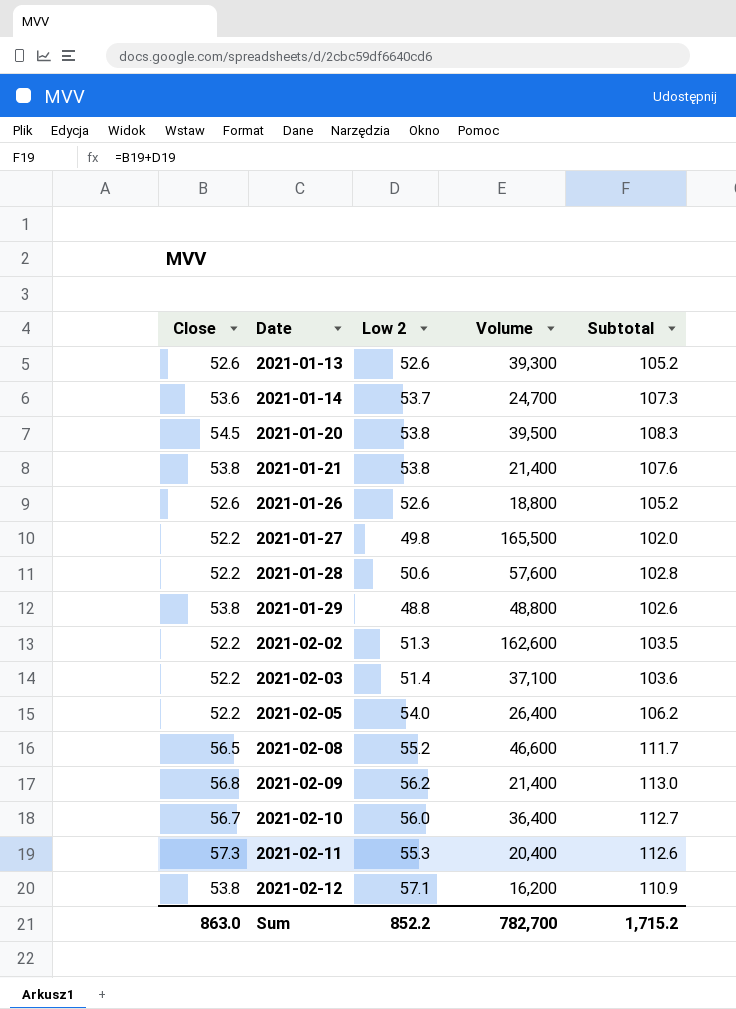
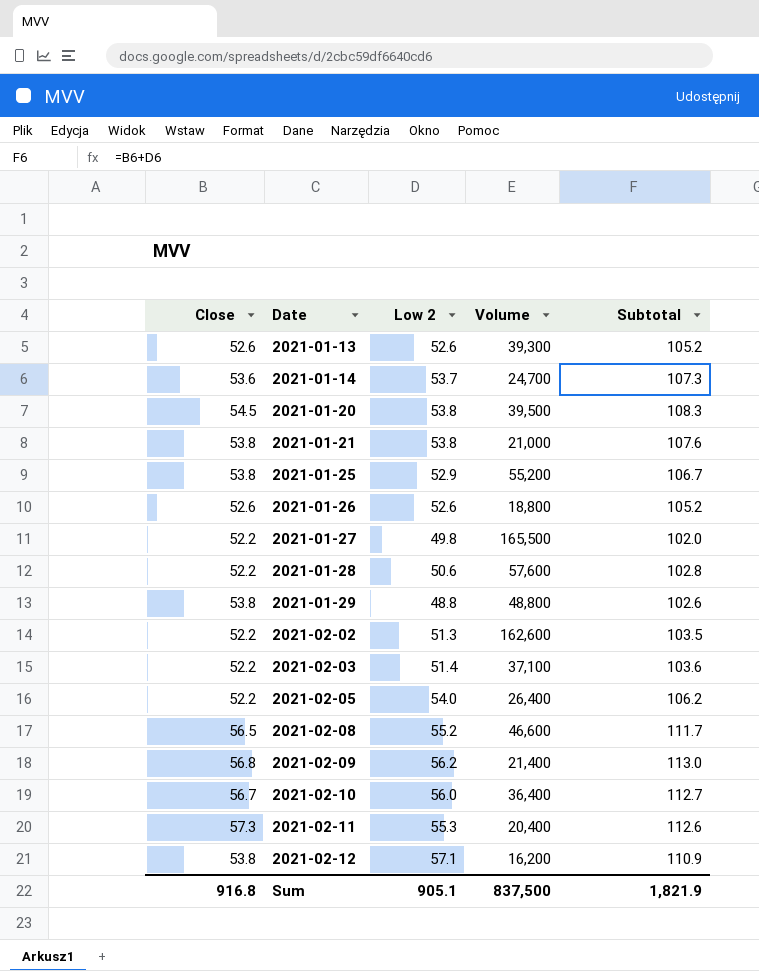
2021-01-21 | Volume: 21,400 -> 21,000
row 2021-01-25: none -> 53.8 | 52.9 | 55,200 | 106.7
Sum | Close: 863.0 -> 916.8
Sum | Low 2: 852.2 -> 905.1
Sum | Volume: 782,700 -> 837,500
Sum | Subtotal: 1,715.2 -> 1,821.9

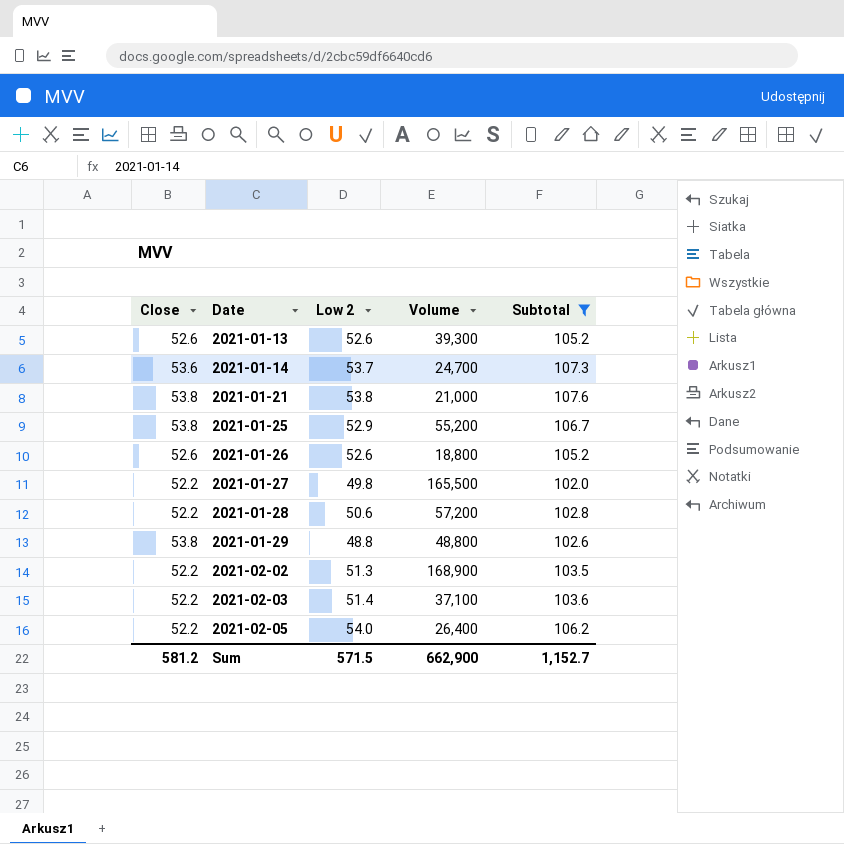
filter: none -> Subtotal <= 107.6
2021-01-28 | Volume: 57,600 -> 57,200
2021-02-02 | Volume: 162,600 -> 168,900
Sum | Close: 916.8 -> 581.2
Sum | Low 2: 905.1 -> 571.5
Sum | Volume: 837,500 -> 662,900
Sum | Subtotal: 1,821.9 -> 1,152.7

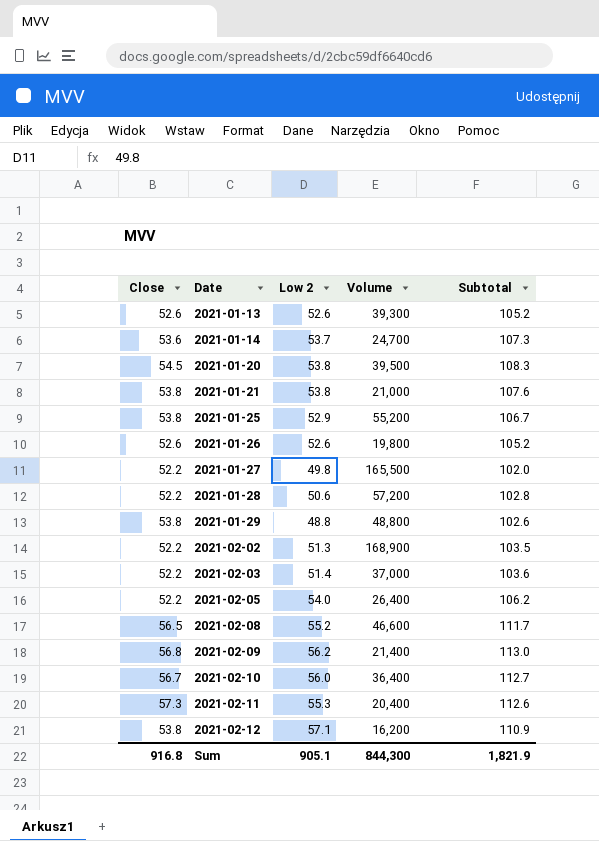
filter: Subtotal <= 107.6 -> none
2021-01-26 | Volume: 18,800 -> 19,800
2021-02-03 | Volume: 37,100 -> 37,000
Sum | Close: 581.2 -> 916.8
Sum | Low 2: 571.5 -> 905.1
Sum | Volume: 662,900 -> 844,300
Sum | Subtotal: 1,152.7 -> 1,821.9

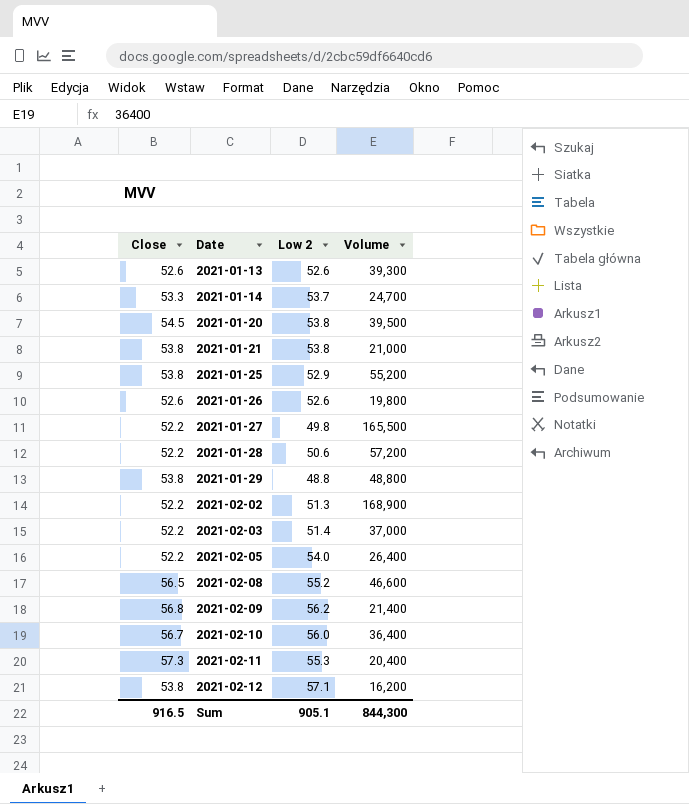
column Subtotal | formula: [Close] + [Low 2] -> none
2021-01-14 | Close: 53.6 -> 53.3
Sum | Close: 916.8 -> 916.5

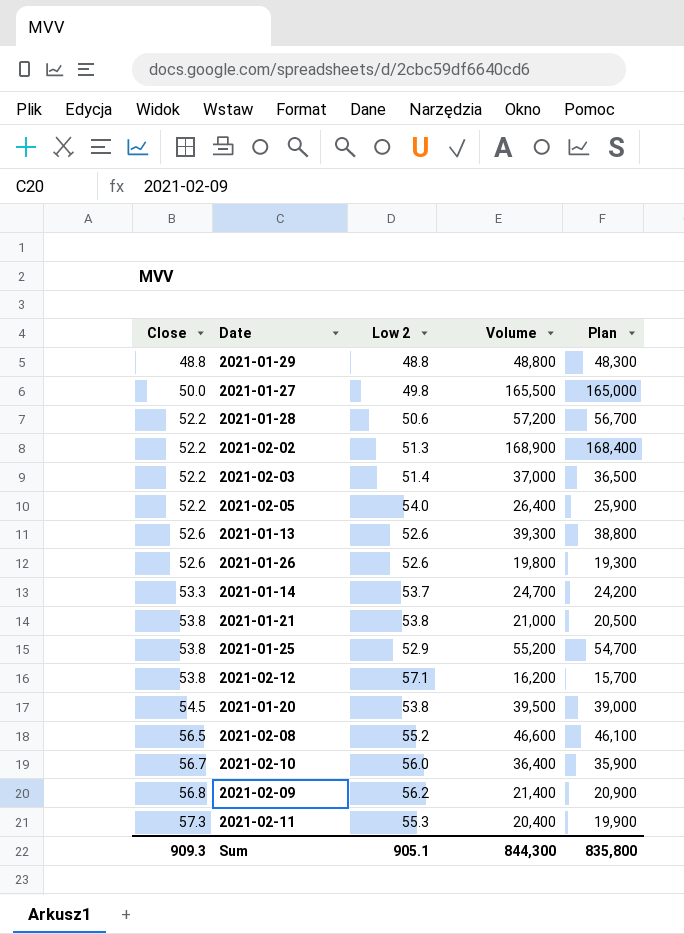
row order: Date ascending -> Close ascending
column Plan | formula: none -> [Volume] - 500
2021-01-29 | Close: 53.8 -> 48.8
2021-01-27 | Close: 52.2 -> 50.0
Sum | Close: 916.5 -> 909.3

